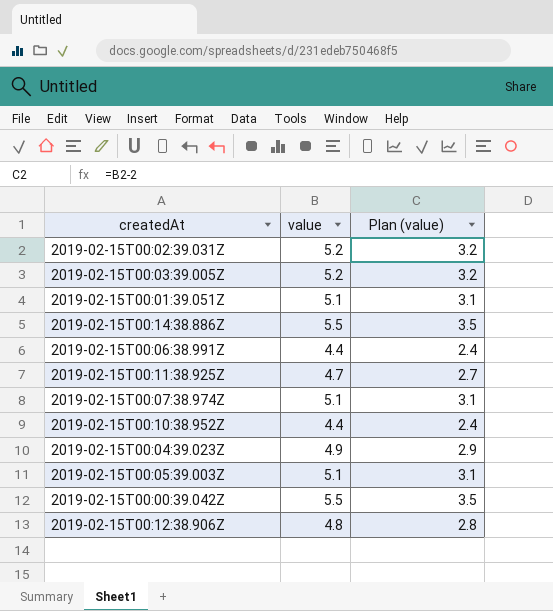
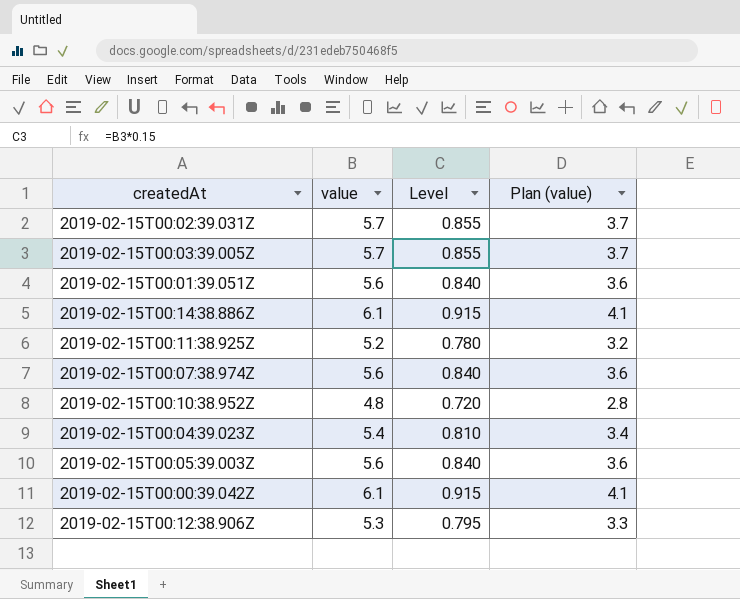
column Level | formula: none -> [value] * 0.15
row 2019-02-15T00:06:38.991Z: 4.4 | 2.4 -> none
2019-02-15T00:02:39.031Z | value: 5.2 -> 5.7
2019-02-15T00:02:39.031Z | Plan (value): 3.2 -> 3.7
2019-02-15T00:03:39.005Z | value: 5.2 -> 5.7
2019-02-15T00:03:39.005Z | Plan (value): 3.2 -> 3.7
2019-02-15T00:01:39.051Z | value: 5.1 -> 5.6
2019-02-15T00:01:39.051Z | Plan (value): 3.1 -> 3.6
2019-02-15T00:14:38.886Z | value: 5.5 -> 6.1
2019-02-15T00:14:38.886Z | Plan (value): 3.5 -> 4.1
2019-02-15T00:11:38.925Z | value: 4.7 -> 5.2
2019-02-15T00:11:38.925Z | Plan (value): 2.7 -> 3.2
2019-02-15T00:07:38.974Z | value: 5.1 -> 5.6
2019-02-15T00:07:38.974Z | Plan (value): 3.1 -> 3.6
2019-02-15T00:10:38.952Z | value: 4.4 -> 4.8
2019-02-15T00:10:38.952Z | Plan (value): 2.4 -> 2.8
2019-02-15T00:04:39.023Z | value: 4.9 -> 5.4
2019-02-15T00:04:39.023Z | Plan (value): 2.9 -> 3.4
2019-02-15T00:05:39.003Z | value: 5.1 -> 5.6
2019-02-15T00:05:39.003Z | Plan (value): 3.1 -> 3.6
2019-02-15T00:00:39.042Z | value: 5.5 -> 6.1
2019-02-15T00:00:39.042Z | Plan (value): 3.5 -> 4.1
2019-02-15T00:12:38.906Z | value: 4.8 -> 5.3
2019-02-15T00:12:38.906Z | Plan (value): 2.8 -> 3.3

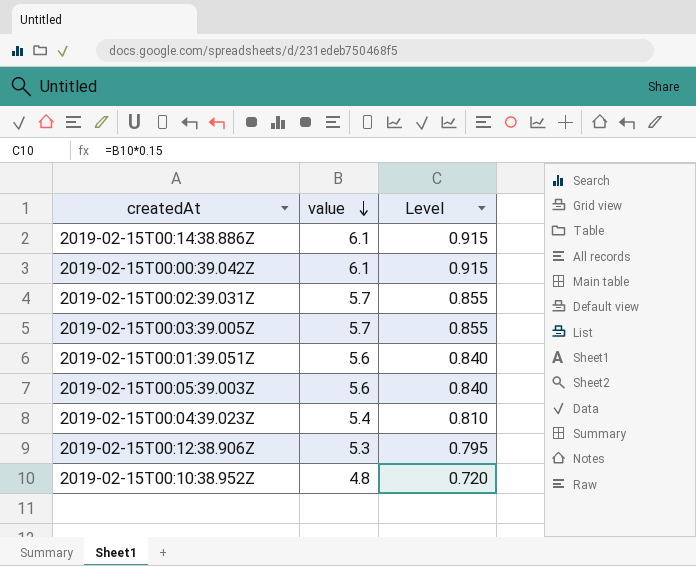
row order: none -> value descending
column Plan (value) | formula: [value] - 2 -> none
row 2019-02-15T00:11:38.925Z: 5.2 | 0.780 | 3.2 -> none
row 2019-02-15T00:07:38.974Z: 5.6 | 0.840 | 3.6 -> none

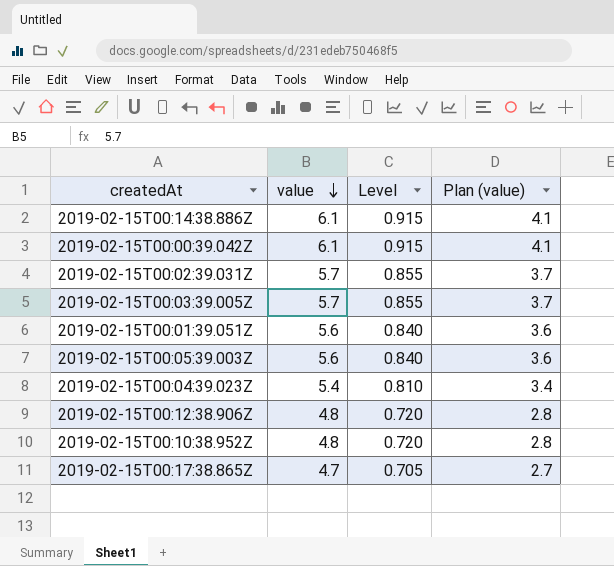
column Plan (value) | formula: none -> [value] - 2
2019-02-15T00:12:38.906Z | value: 5.3 -> 4.8
2019-02-15T00:12:38.906Z | Level: 0.795 -> 0.720
row 2019-02-15T00:17:38.865Z: none -> 4.7 | 0.705 | 2.7

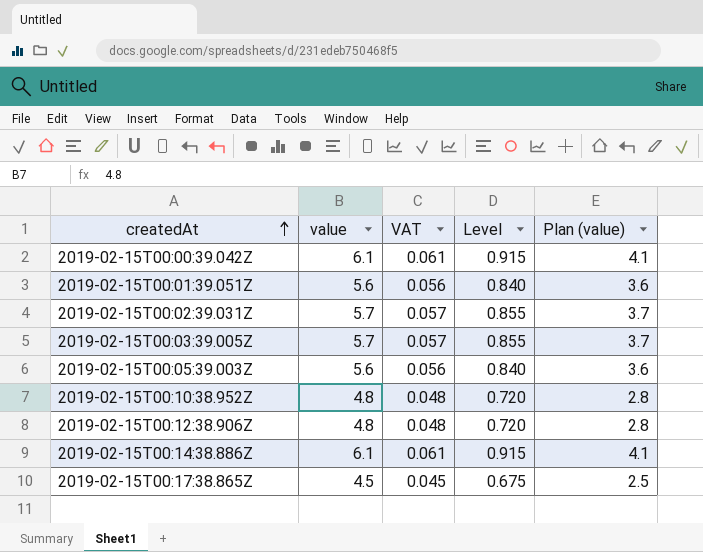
row order: value descending -> createdAt ascending
column VAT | formula: none -> [value] * 0.01
row 2019-02-15T00:04:39.023Z: 5.4 | 0.810 | 3.4 -> none
2019-02-15T00:17:38.865Z | value: 4.7 -> 4.5
2019-02-15T00:17:38.865Z | Level: 0.705 -> 0.675
2019-02-15T00:17:38.865Z | Plan (value): 2.7 -> 2.5

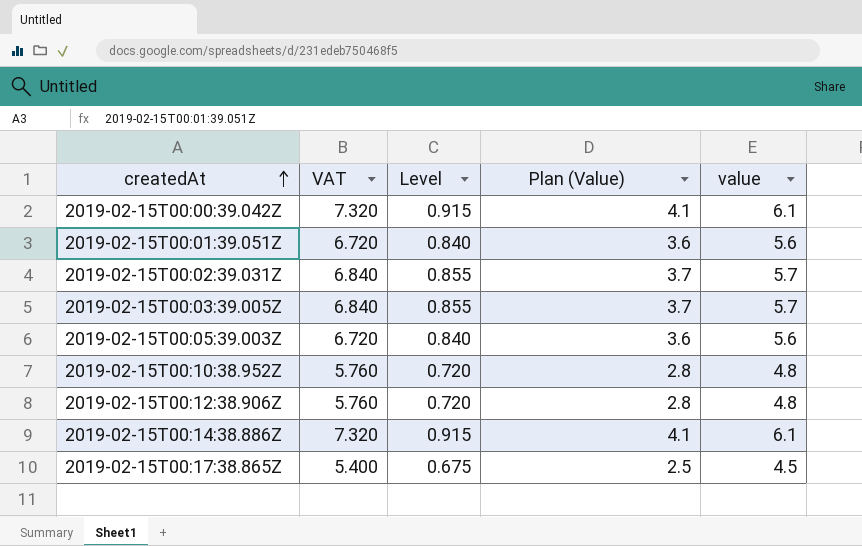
column VAT | formula: [value] * 0.01 -> [value] * 1.2
column name: Plan (value) -> Plan (Value)
column value | position: 2 -> 5

